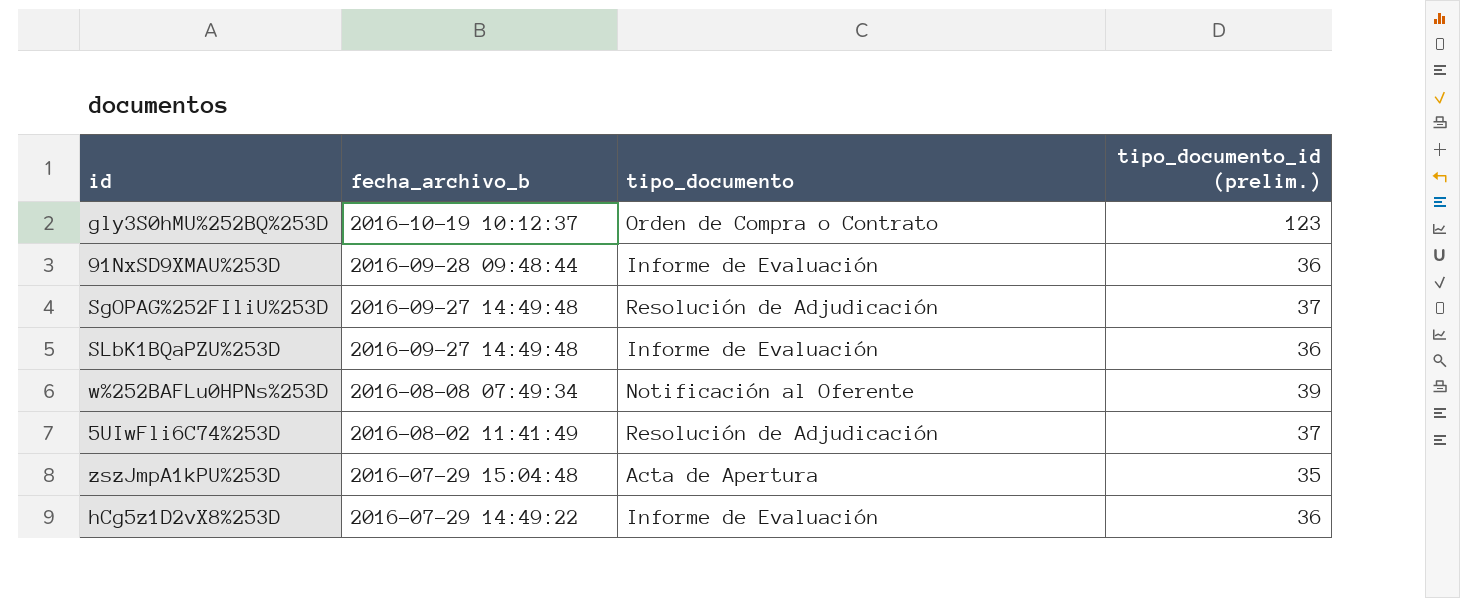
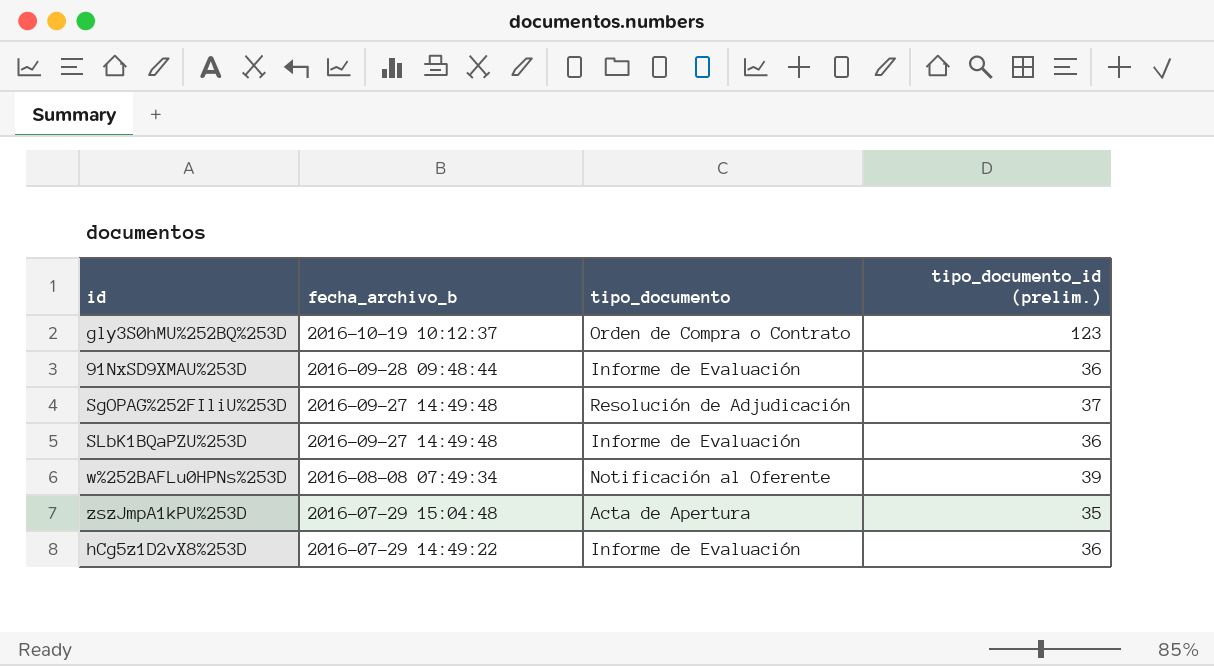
row 5UIwFli6C74%253D: 2016-08-02 11:41:49 | Resolución de Adjudicación | 37 -> none

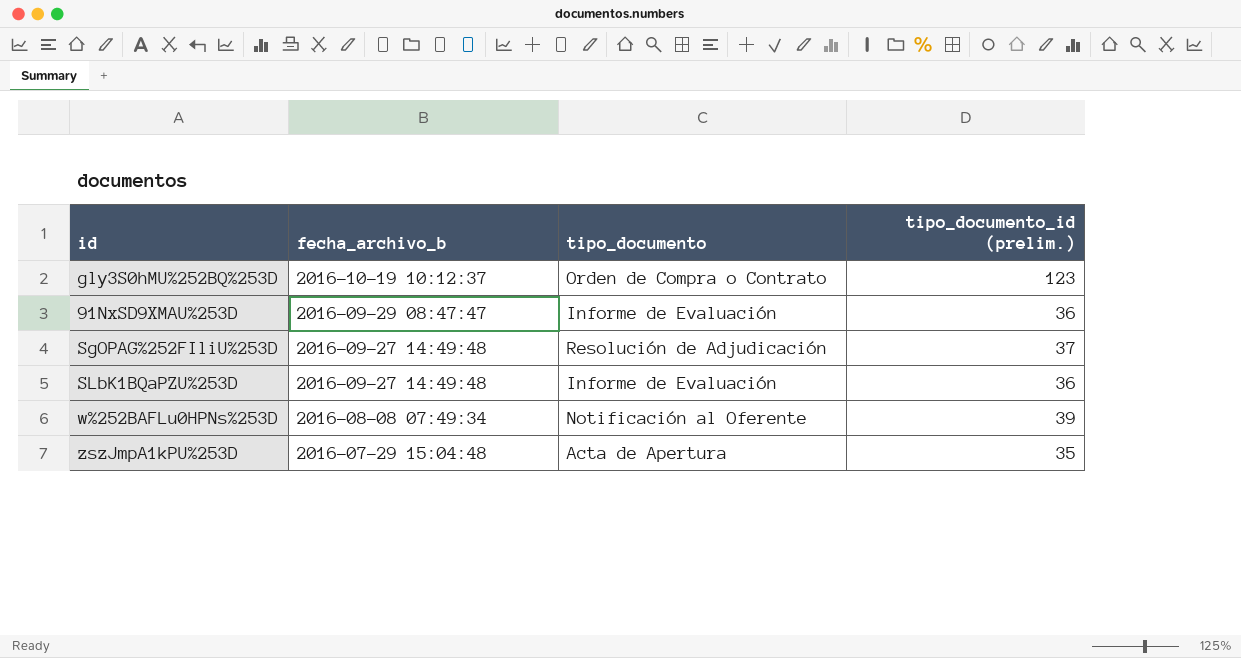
row hCg5z1D2vX8%253D: 2016-07-29 14:49:22 | Informe de Evaluación | 36 -> none
91NxSD9XMAU%253D | fecha_archivo_b: 2016-09-28 09:48:44 -> 2016-09-29 08:47:47

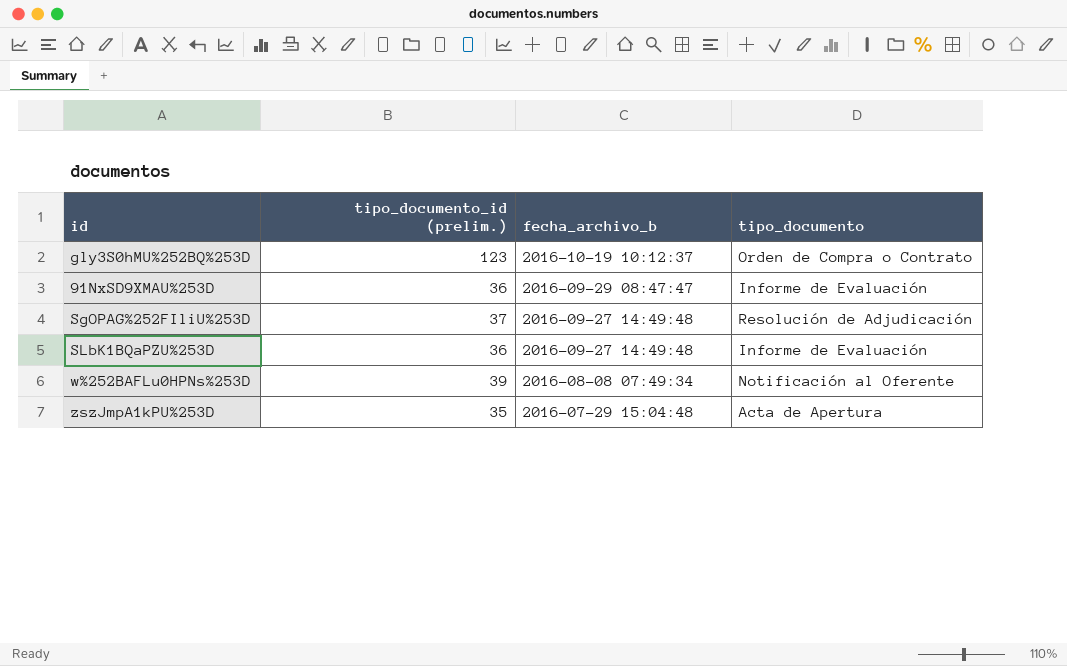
column tipo_documento_id (prelim.) | position: 4 -> 2

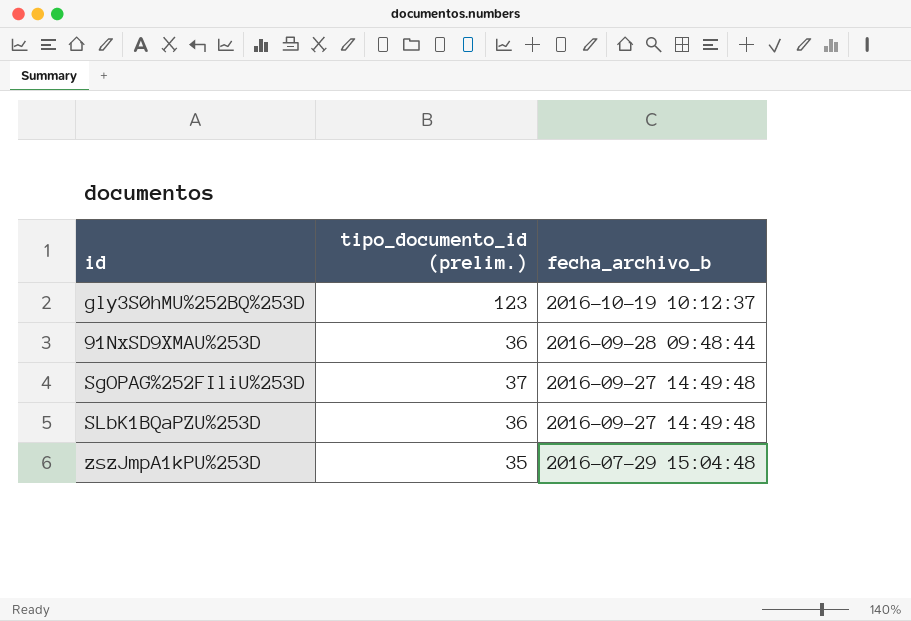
column tipo_documento | position: 4 -> none
row w%252BAFLu0HPNs%253D: 39 | 2016-08-08 07:49:34 | Notificación al Oferente -> none
91NxSD9XMAU%253D | fecha_archivo_b: 2016-09-29 08:47:47 -> 2016-09-28 09:48:44

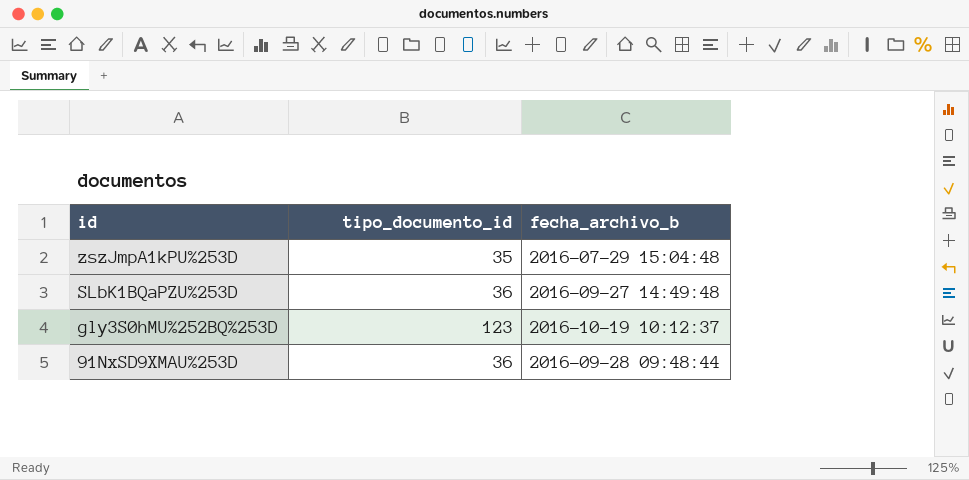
row order: fecha_archivo_b descending -> id descending
column name: tipo_documento_id (prelim.) -> tipo_documento_id
row SgOPAG%252FIliU%253D: 37 | 2016-09-27 14:49:48 -> none

